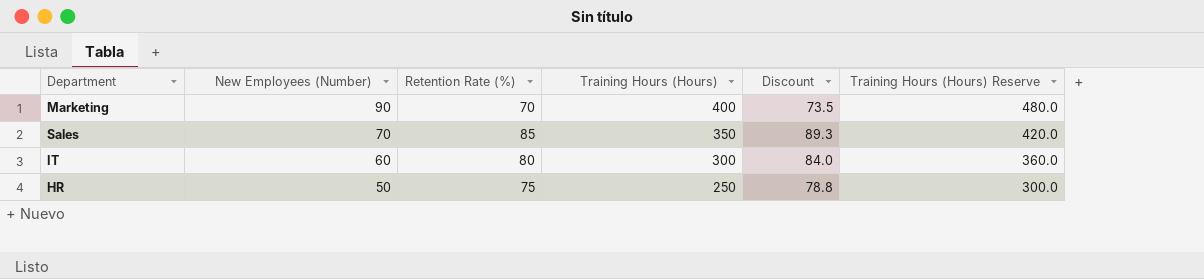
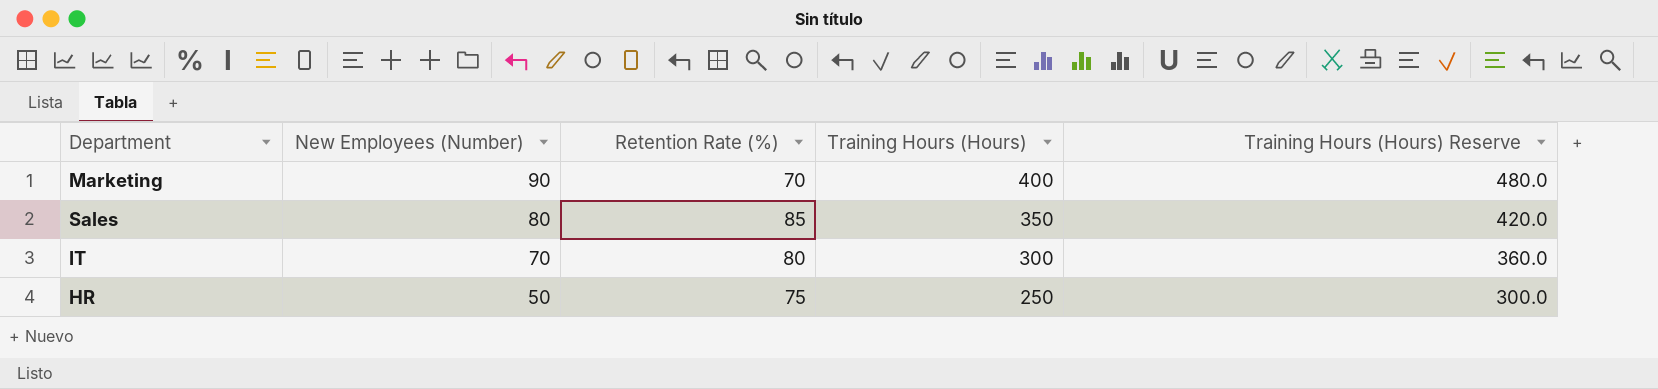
column Discount | formula: [Retention Rate (%)] * 1.05 -> none
Sales | New Employees (Number): 70 -> 80
IT | New Employees (Number): 60 -> 70

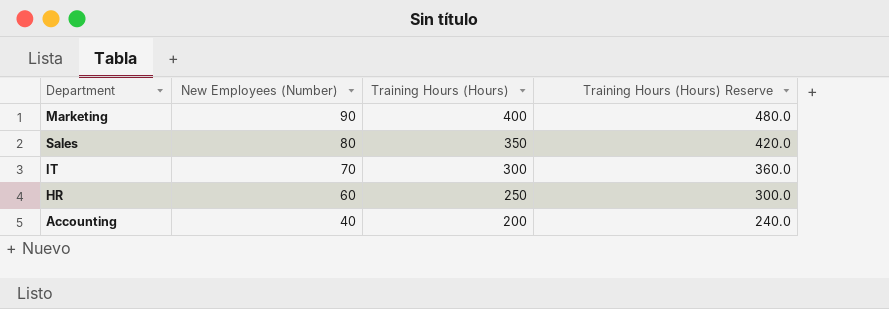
column Retention Rate (%) | position: 3 -> none
HR | New Employees (Number): 50 -> 60
row Accounting: none -> 40 | 200 | 240.0

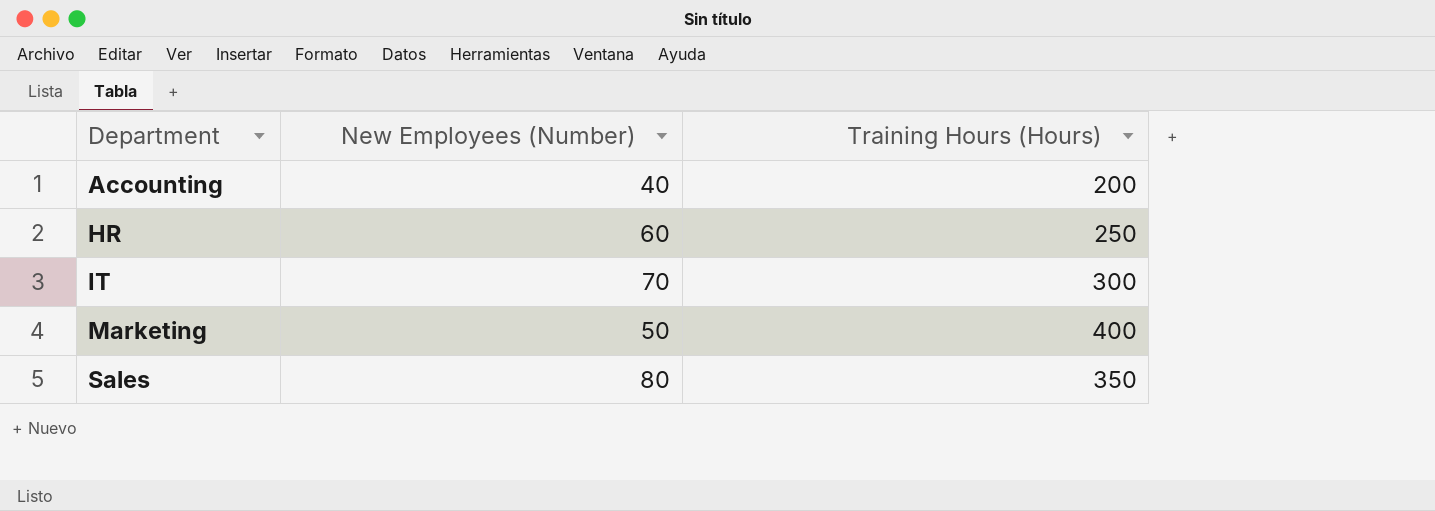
row order: New Employees (Number) descending -> Department ascending
column Training Hours (Hours) Reserve | formula: [Training Hours (Hours)] * 1.2 -> none
Marketing | New Employees (Number): 90 -> 50

